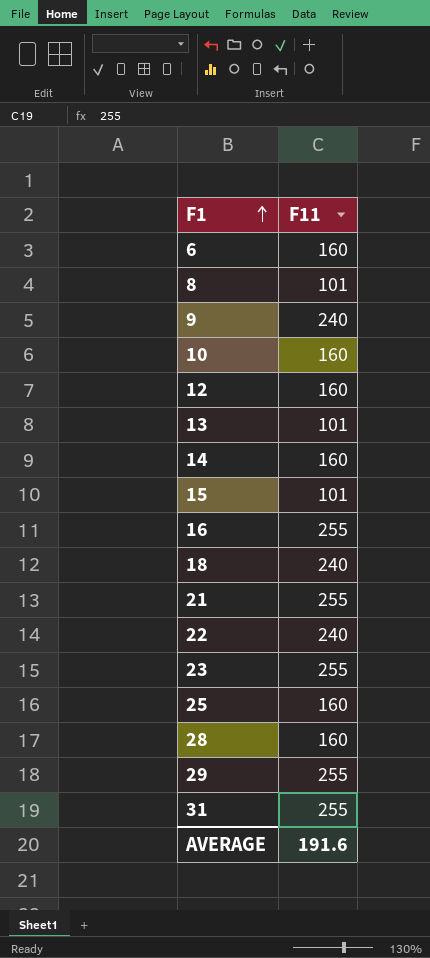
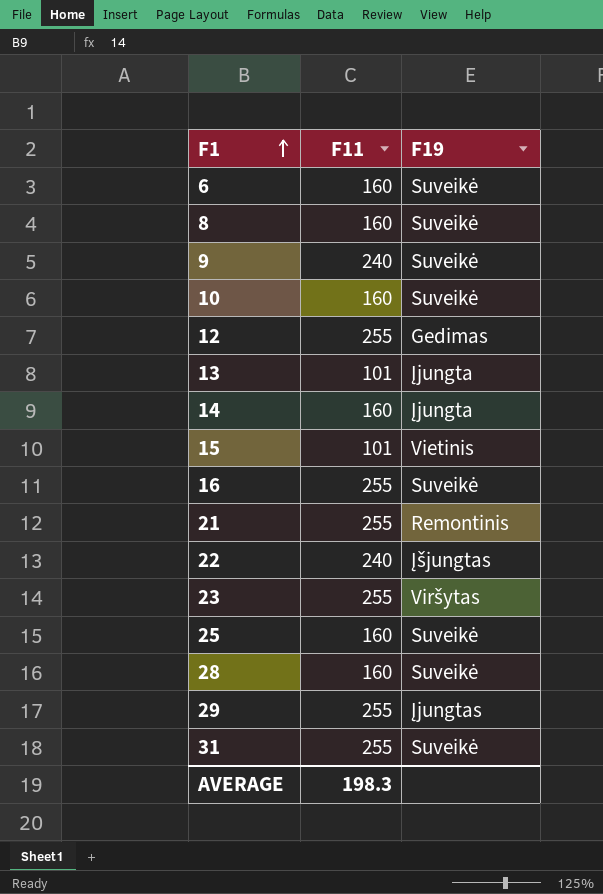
column F19 | position: none -> 3
row 18: 240 -> none
8 | F11: 101 -> 160
12 | F11: 160 -> 255
AVERAGE | F11: 191.6 -> 198.3

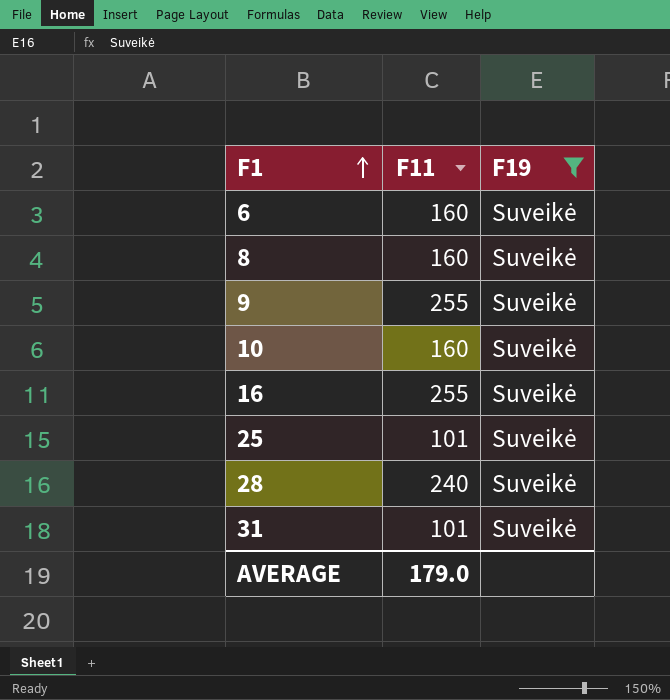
filter: none -> F19 = Suveikė
9 | F11: 240 -> 255
25 | F11: 160 -> 101
28 | F11: 160 -> 240
31 | F11: 255 -> 101
AVERAGE | F11: 198.3 -> 179.0

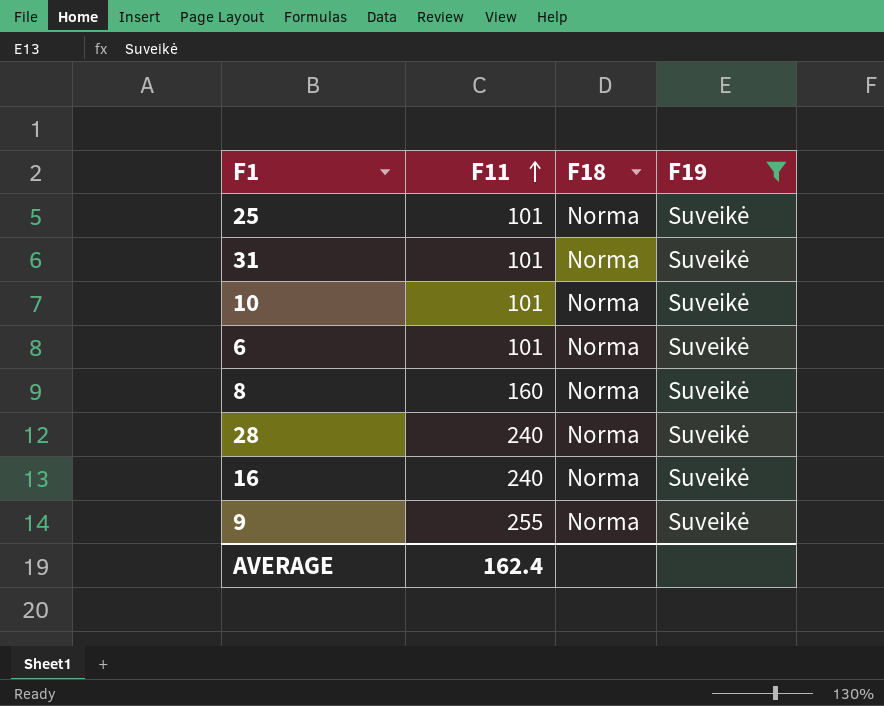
row order: F1 ascending -> F11 ascending
column F18 | position: none -> 3
10 | F11: 160 -> 101
6 | F11: 160 -> 101
16 | F11: 255 -> 240
AVERAGE | F11: 179.0 -> 162.4

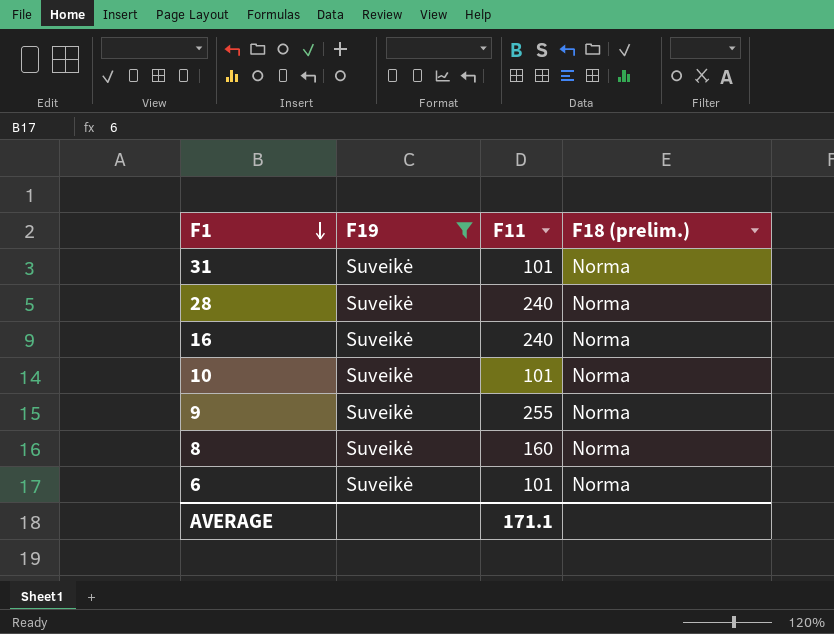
row order: F11 ascending -> F1 descending
column F19 | position: 4 -> 2
column name: F18 -> F18 (prelim.)
row 25: 101 | Norma | Suveikė -> none
AVERAGE | F11: 162.4 -> 171.1

